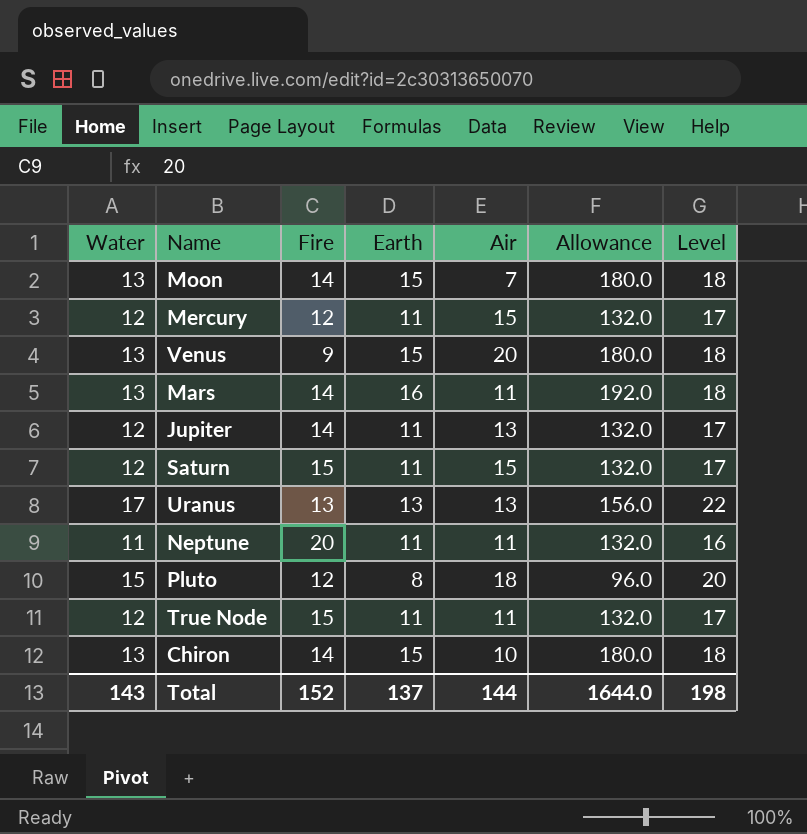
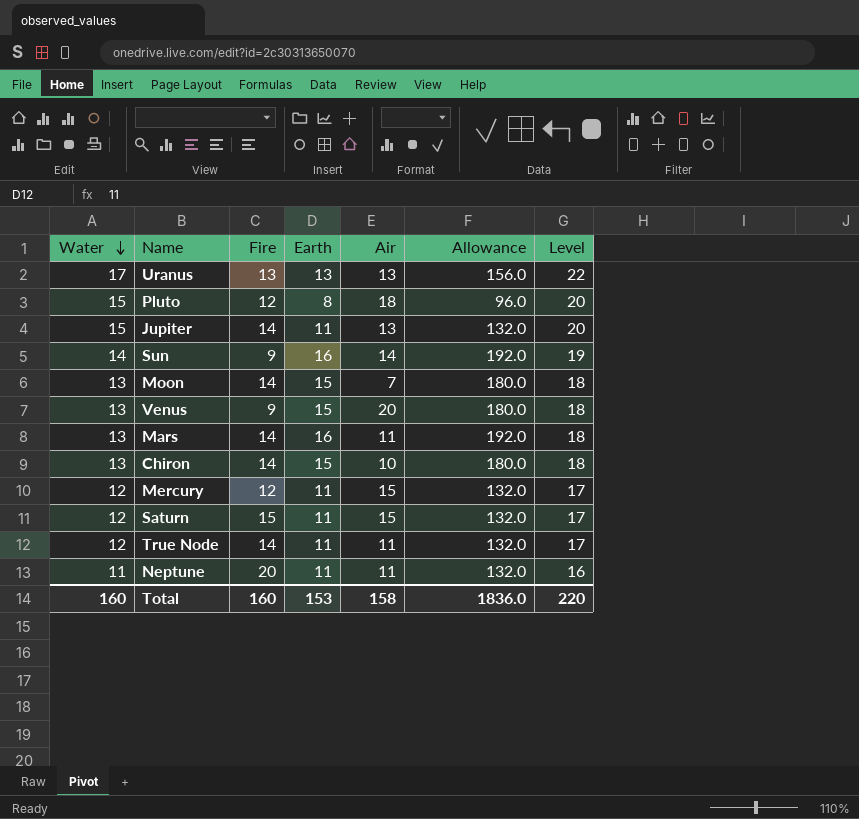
row order: none -> Water descending
Jupiter | Water: 12 -> 15
Jupiter | Level: 17 -> 20
row Sun: none -> 14 | 9 | 16 | 14 | 192.0 | 19
True Node | Fire: 15 -> 14
Total | Water: 143 -> 160
Total | Fire: 152 -> 160
Total | Earth: 137 -> 153
Total | Air: 144 -> 158
Total | Allowance: 1644.0 -> 1836.0
Total | Level: 198 -> 220

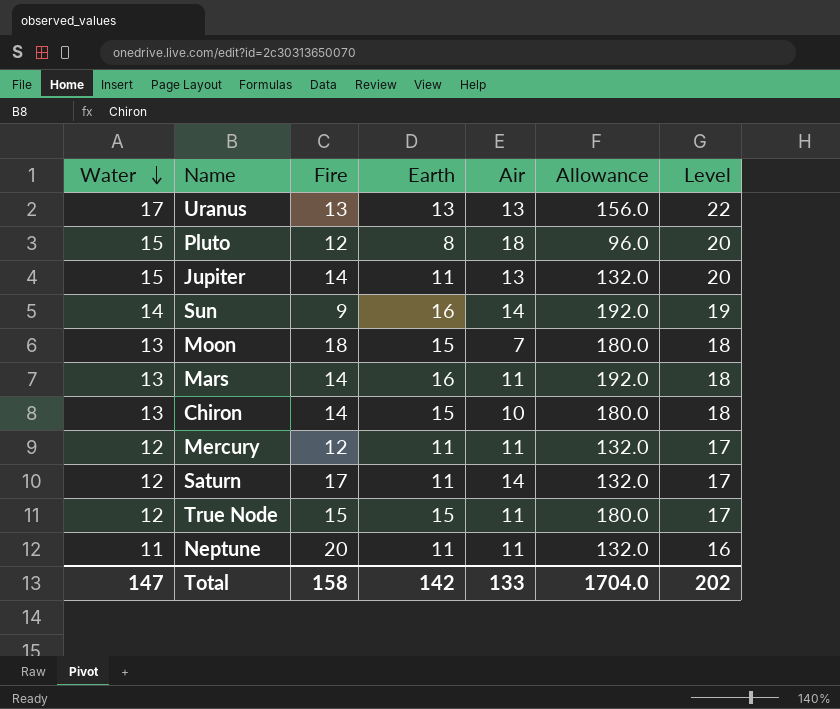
row Venus: 13 | 9 | 15 | 20 | 180.0 | 18 -> none
Moon | Fire: 14 -> 18
Mercury | Air: 15 -> 11
Saturn | Fire: 15 -> 17
Saturn | Air: 15 -> 14
True Node | Fire: 14 -> 15
True Node | Earth: 11 -> 15
True Node | Allowance: 132.0 -> 180.0
Total | Water: 160 -> 147
Total | Fire: 160 -> 158
Total | Earth: 153 -> 142
Total | Air: 158 -> 133
Total | Allowance: 1836.0 -> 1704.0
Total | Level: 220 -> 202

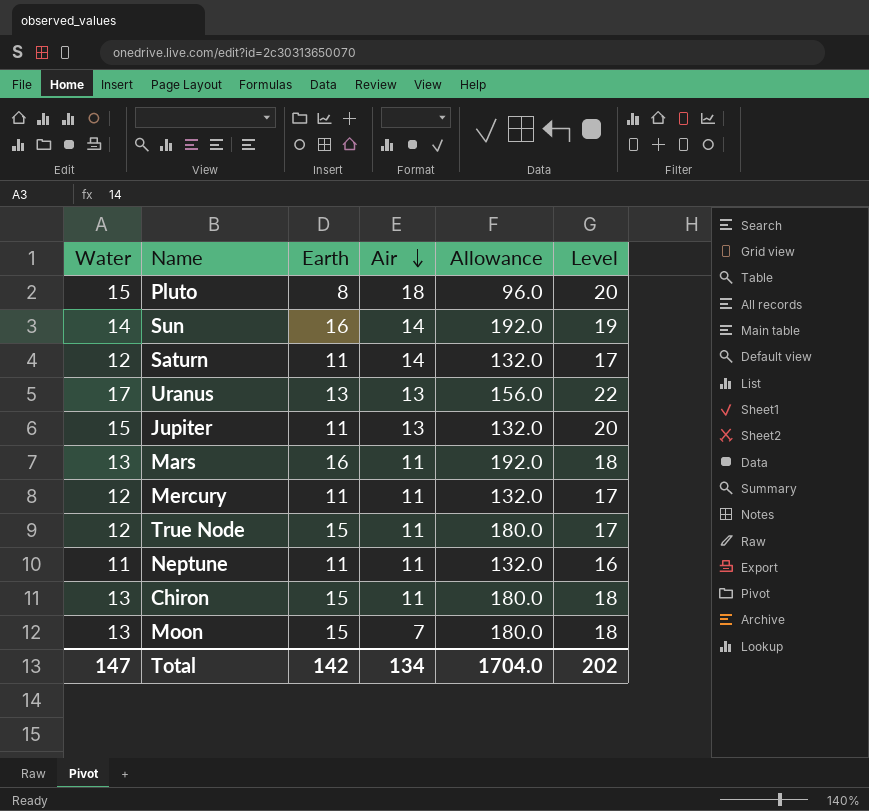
row order: Water descending -> Air descending
column Fire | position: 3 -> none
Chiron | Air: 10 -> 11
Total | Air: 133 -> 134

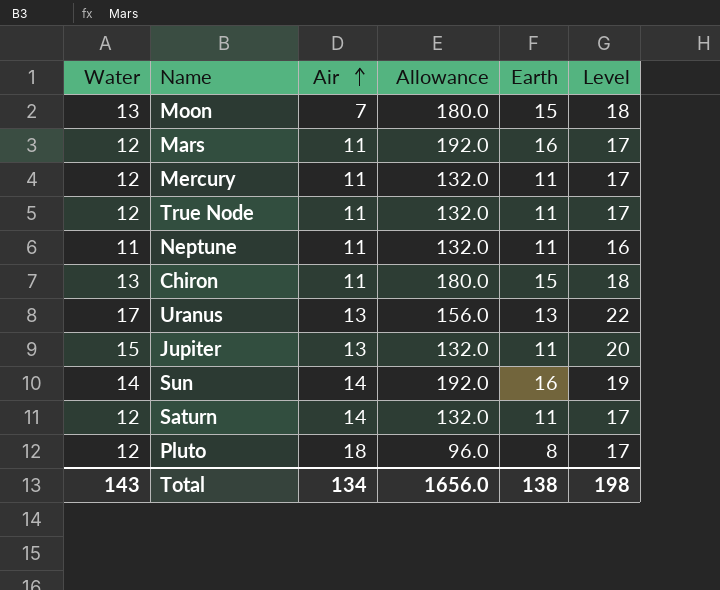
row order: Air descending -> Air ascending
column Earth | position: 3 -> 5
Mars | Water: 13 -> 12
Mars | Level: 18 -> 17
True Node | Allowance: 180.0 -> 132.0
True Node | Earth: 15 -> 11
Pluto | Water: 15 -> 12
Pluto | Level: 20 -> 17
Total | Water: 147 -> 143
Total | Allowance: 1704.0 -> 1656.0
Total | Earth: 142 -> 138
Total | Level: 202 -> 198

